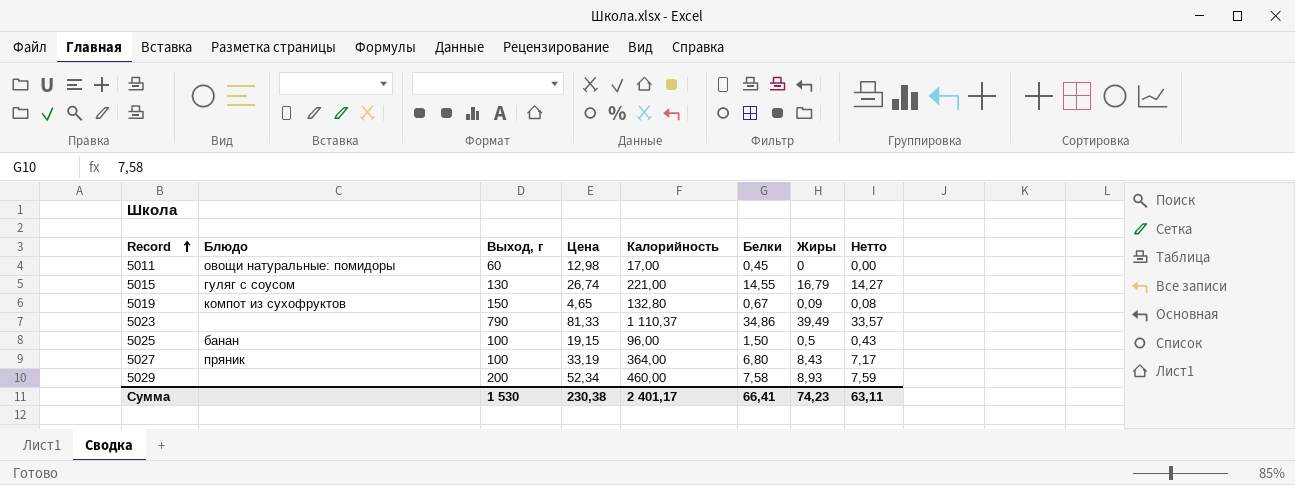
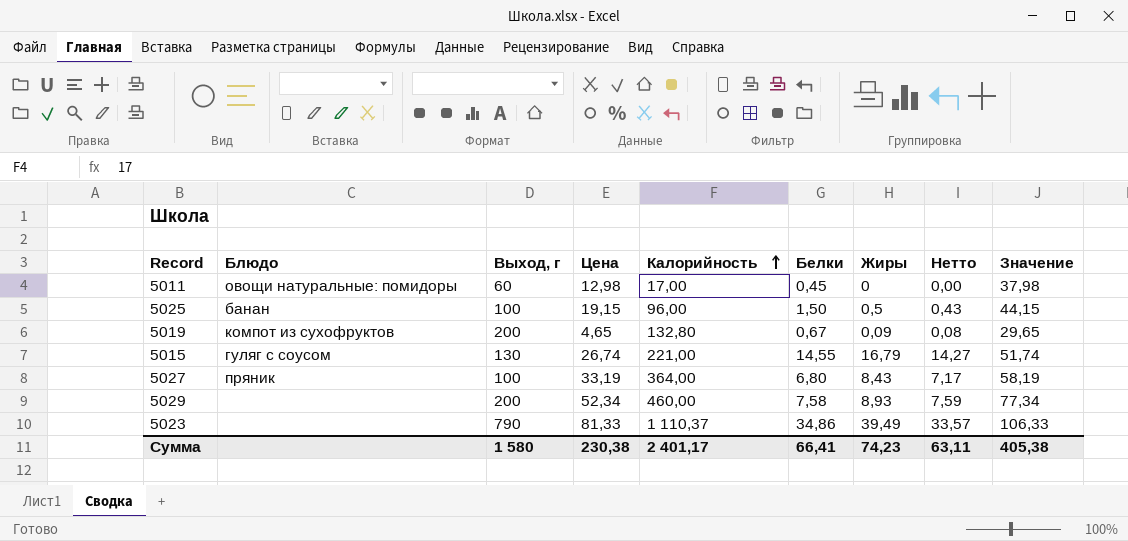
row order: Record ascending -> Калорийность ascending
column Значение | formula: none -> [Цена] + 25
5019 | Выход, г: 150 -> 200
Сумма | Выход, г: 1 530 -> 1 580

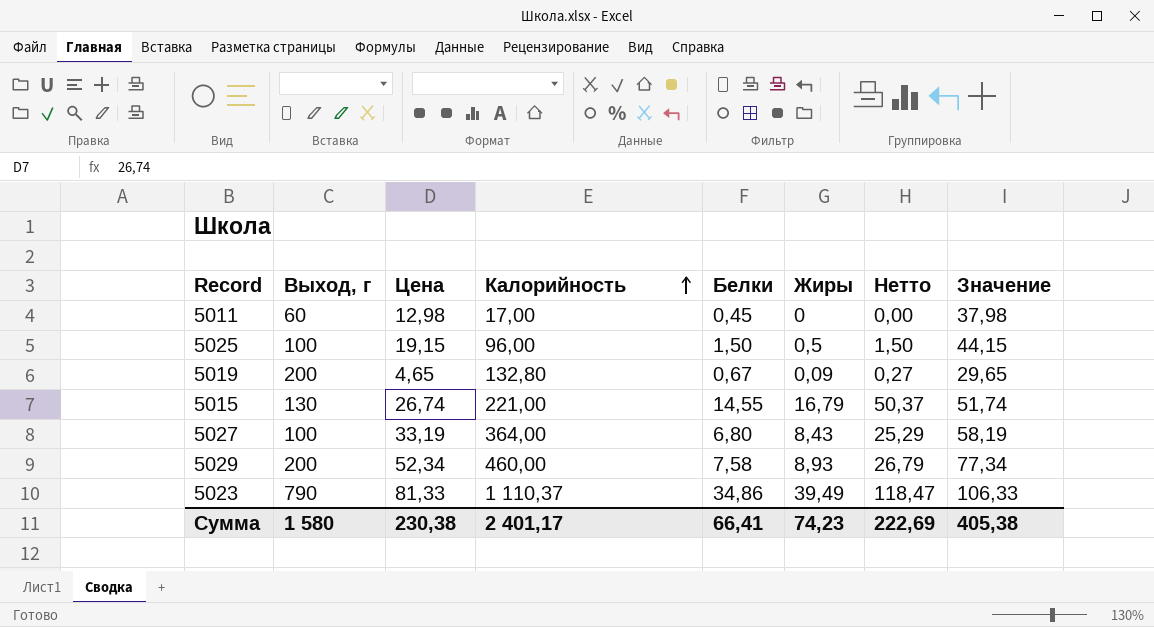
column Блюдо | position: 2 -> none
column Нетто | formula: [Жиры] * 0,85 -> [Жиры] * 3
Сумма | Нетто: 63,11 -> 222,69

